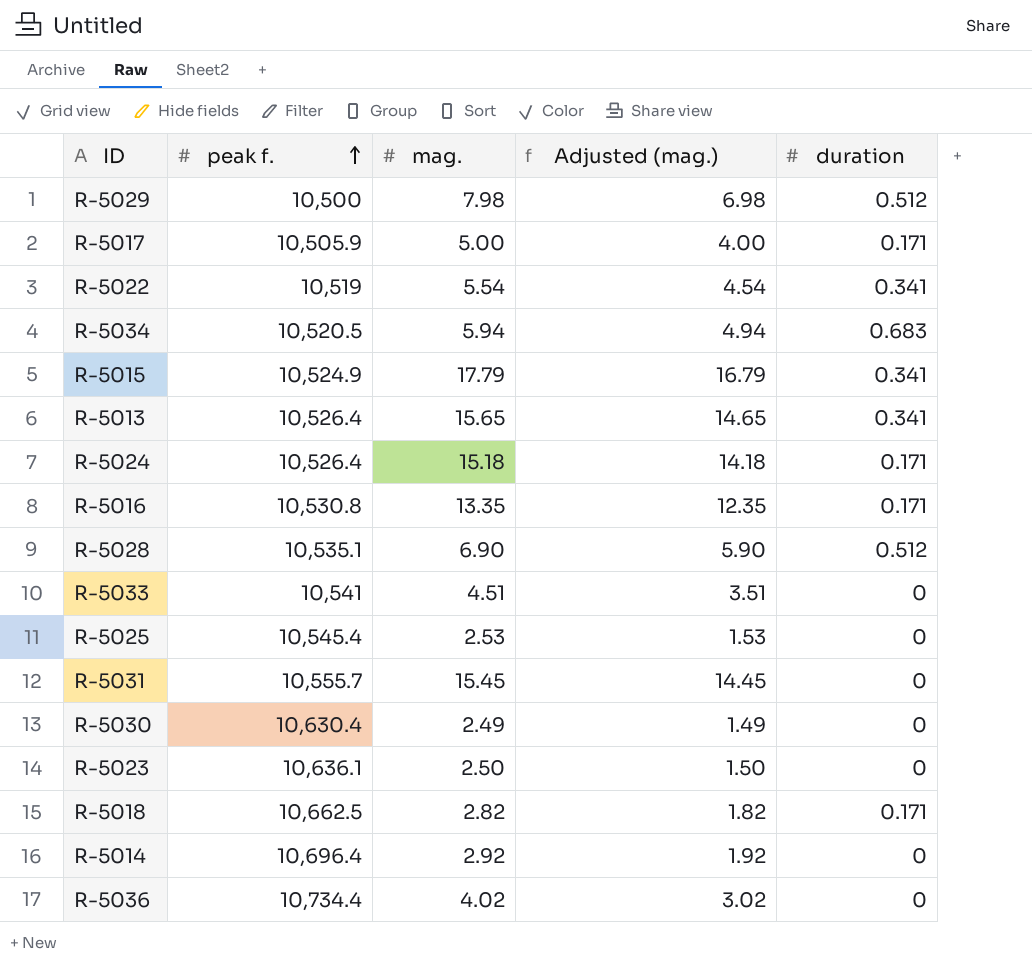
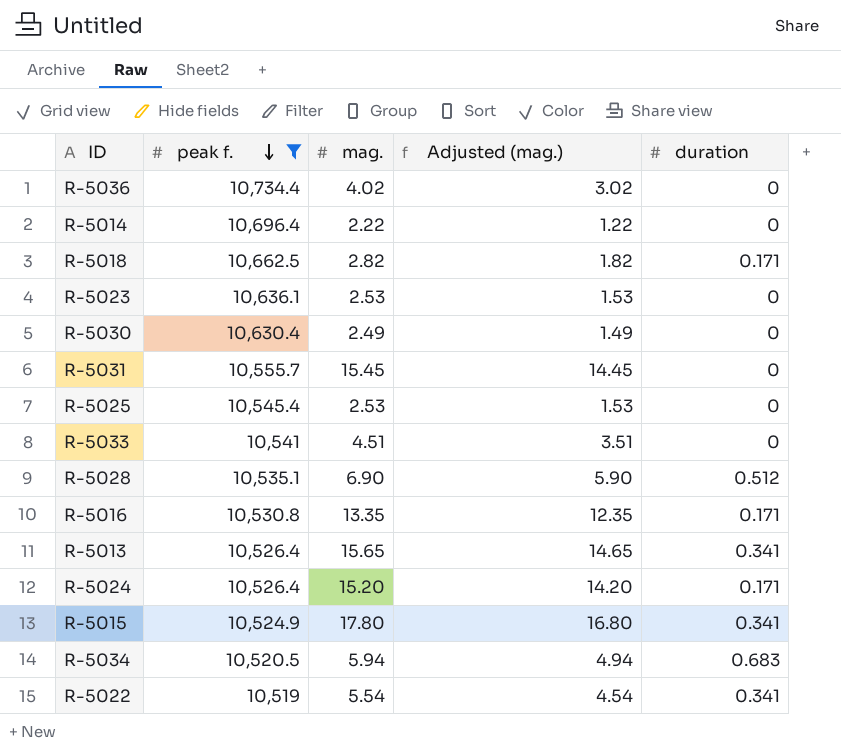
filter: none -> peak f. >= 10,519
row order: peak f. ascending -> peak f. descending
R-5014 | mag.: 2.92 -> 2.22
R-5014 | Adjusted (mag.): 1.92 -> 1.22
R-5023 | mag.: 2.50 -> 2.53
R-5023 | Adjusted (mag.): 1.50 -> 1.53
R-5024 | mag.: 15.18 -> 15.20
R-5024 | Adjusted (mag.): 14.18 -> 14.20
R-5015 | mag.: 17.79 -> 17.80
R-5015 | Adjusted (mag.): 16.79 -> 16.80

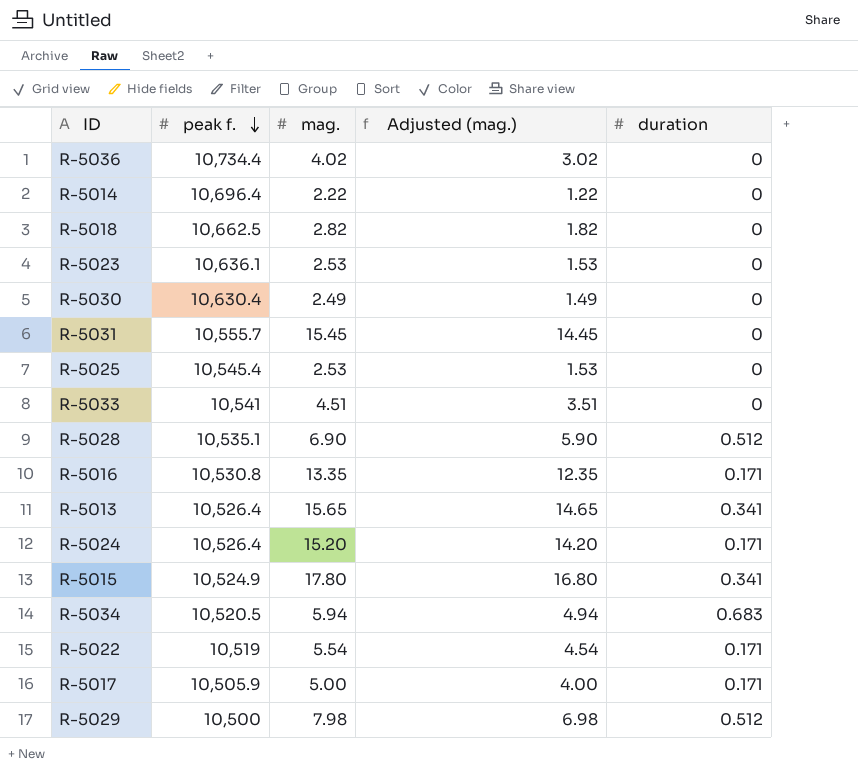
filter: peak f. >= 10,519 -> none
R-5018 | duration: 0.171 -> 0
R-5022 | duration: 0.341 -> 0.171

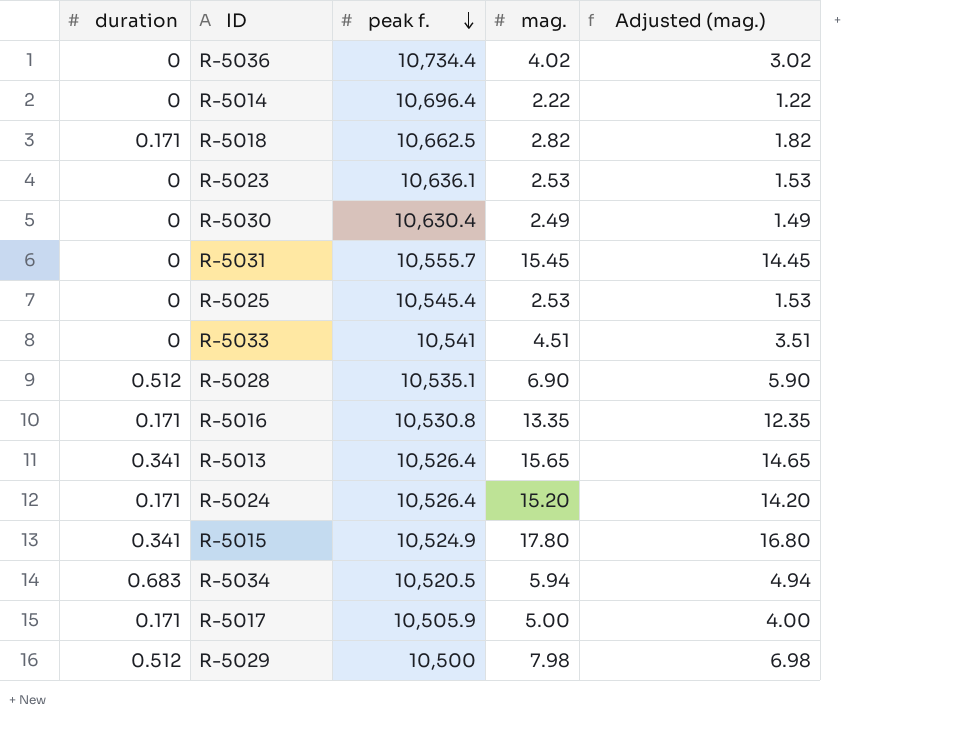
column duration | position: 5 -> 1
row R-5022: 10,519 | 5.54 | 4.54 | 0.171 -> none
R-5018 | duration: 0 -> 0.171

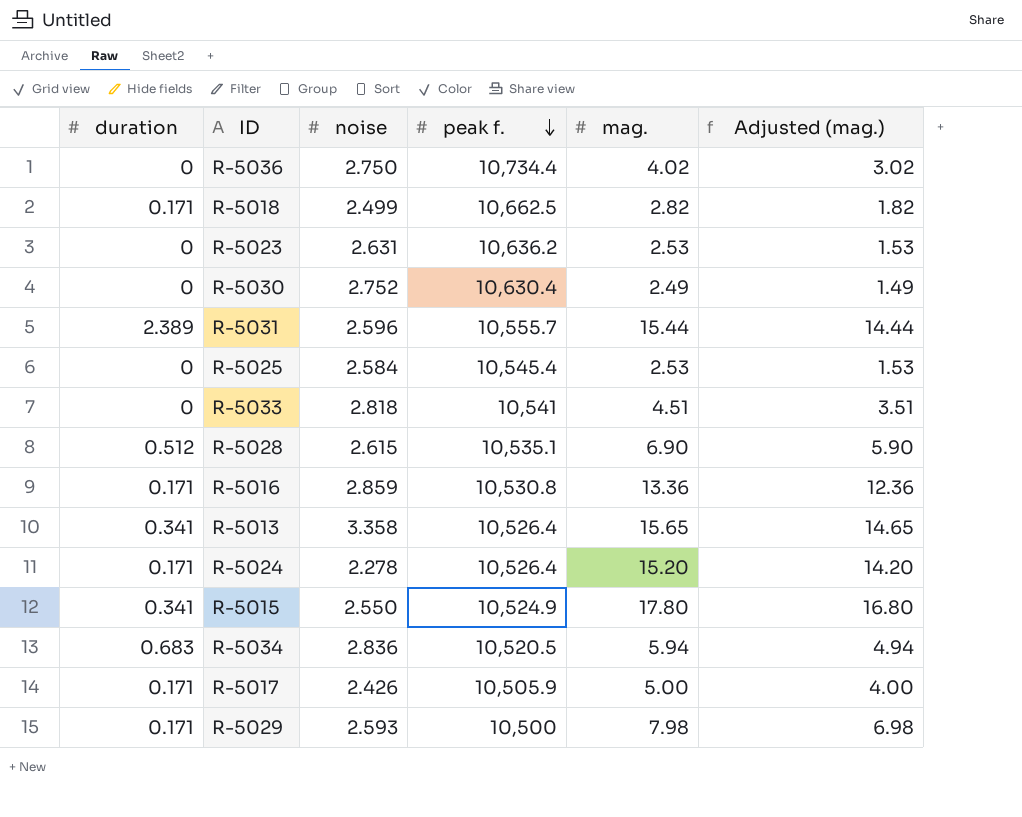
column noise | position: none -> 3
row R-5014: 0 | 10,696.4 | 2.22 | 1.22 -> none
R-5023 | peak f.: 10,636.1 -> 10,636.2
R-5031 | duration: 0 -> 2.389
R-5031 | mag.: 15.45 -> 15.44
R-5031 | Adjusted (mag.): 14.45 -> 14.44
R-5016 | mag.: 13.35 -> 13.36
R-5016 | Adjusted (mag.): 12.35 -> 12.36
R-5029 | duration: 0.512 -> 0.171

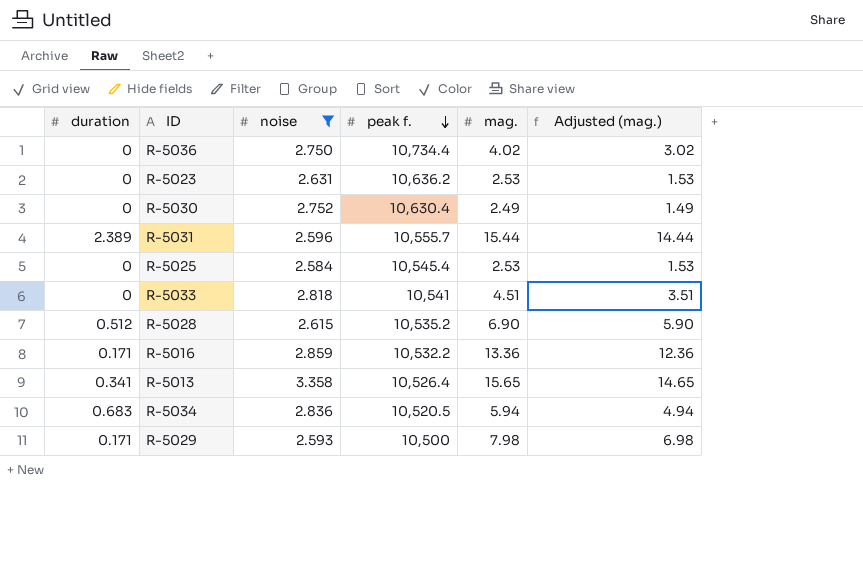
filter: none -> noise >= 2.584
R-5028 | peak f.: 10,535.1 -> 10,535.2
R-5016 | peak f.: 10,530.8 -> 10,532.2

